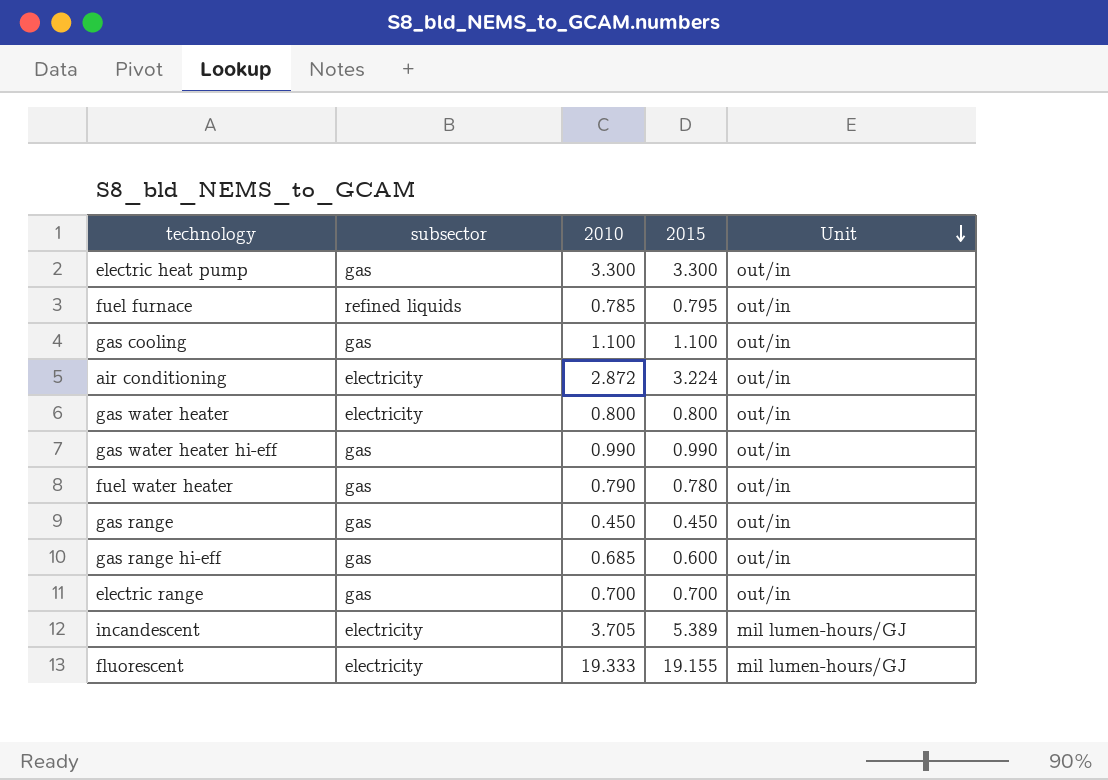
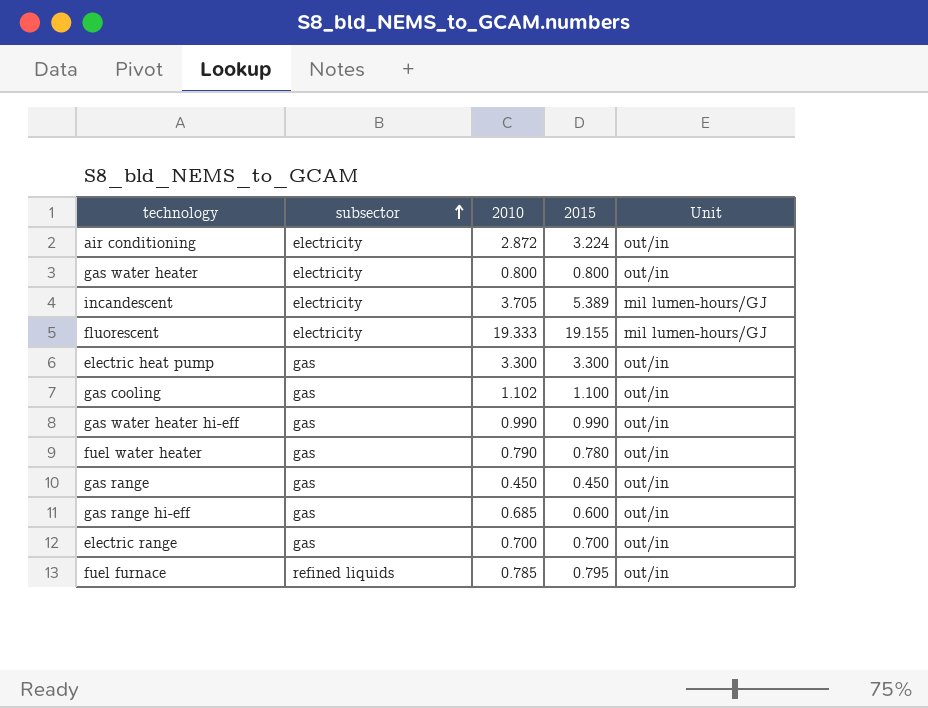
row order: Unit descending -> subsector ascending
gas cooling | 2010: 1.100 -> 1.102

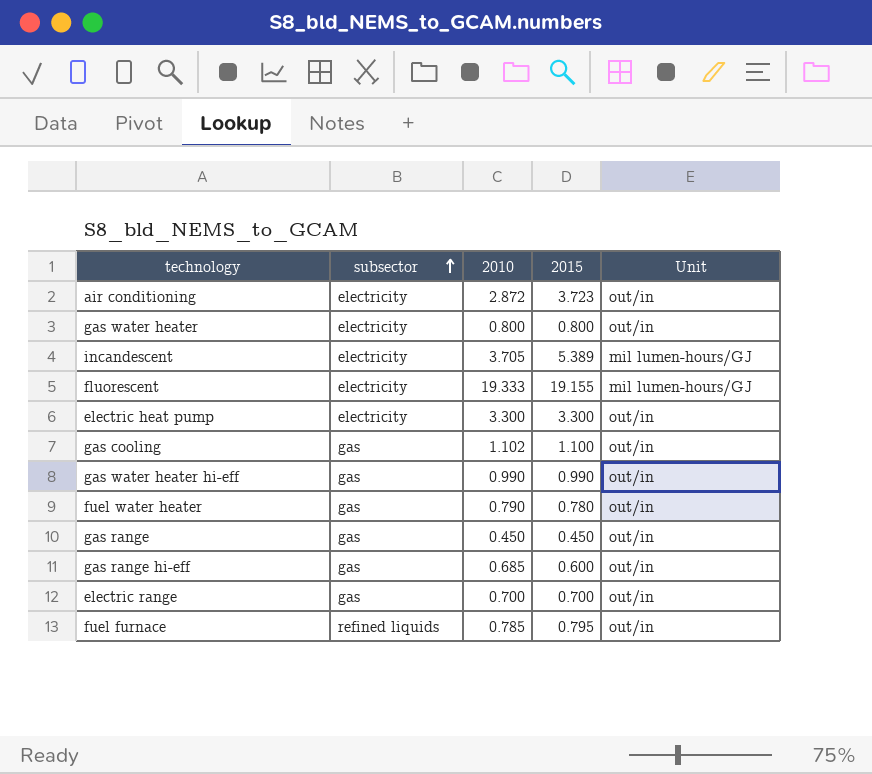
air conditioning | 2015: 3.224 -> 3.723
electric heat pump | subsector: gas -> electricity

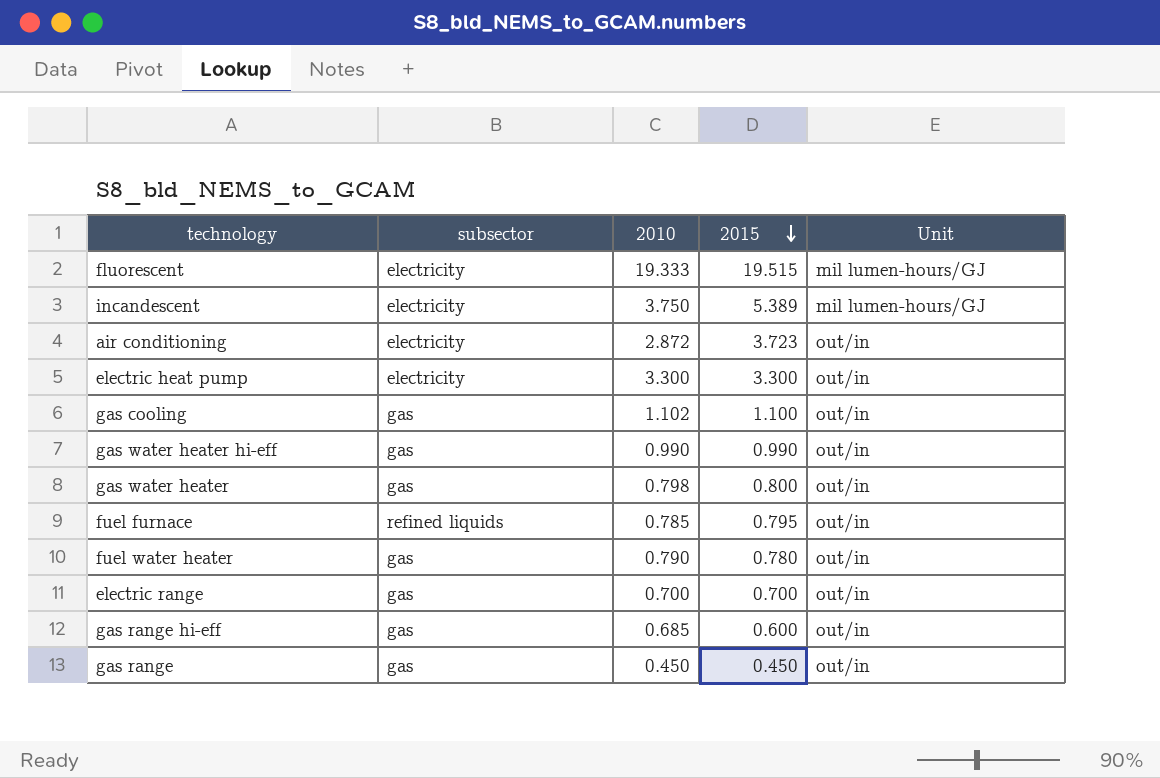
row order: subsector ascending -> 2015 descending
fluorescent | 2015: 19.155 -> 19.515
incandescent | 2010: 3.705 -> 3.750
gas water heater | subsector: electricity -> gas
gas water heater | 2010: 0.800 -> 0.798

